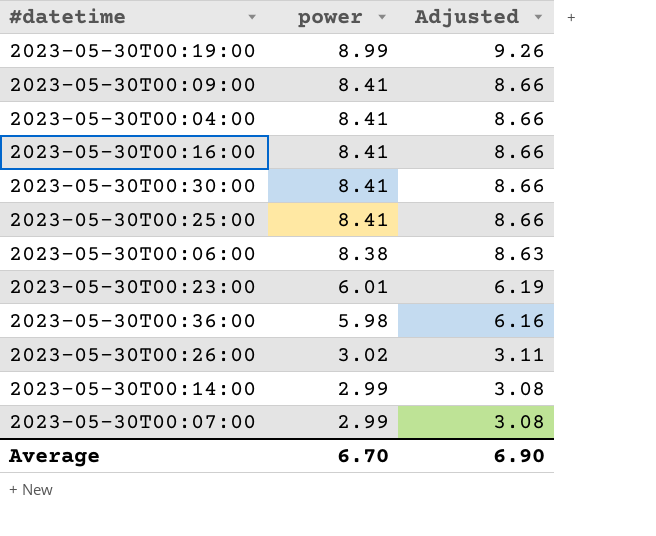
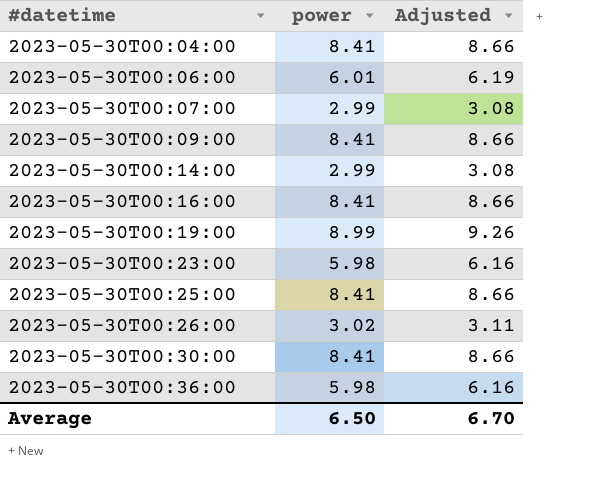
row order: power descending -> #datetime ascending
2023-05-30T00:06:00 | power: 8.38 -> 6.01
2023-05-30T00:06:00 | Adjusted: 8.63 -> 6.19
2023-05-30T00:23:00 | power: 6.01 -> 5.98
2023-05-30T00:23:00 | Adjusted: 6.19 -> 6.16
Average | power: 6.70 -> 6.50
Average | Adjusted: 6.90 -> 6.70

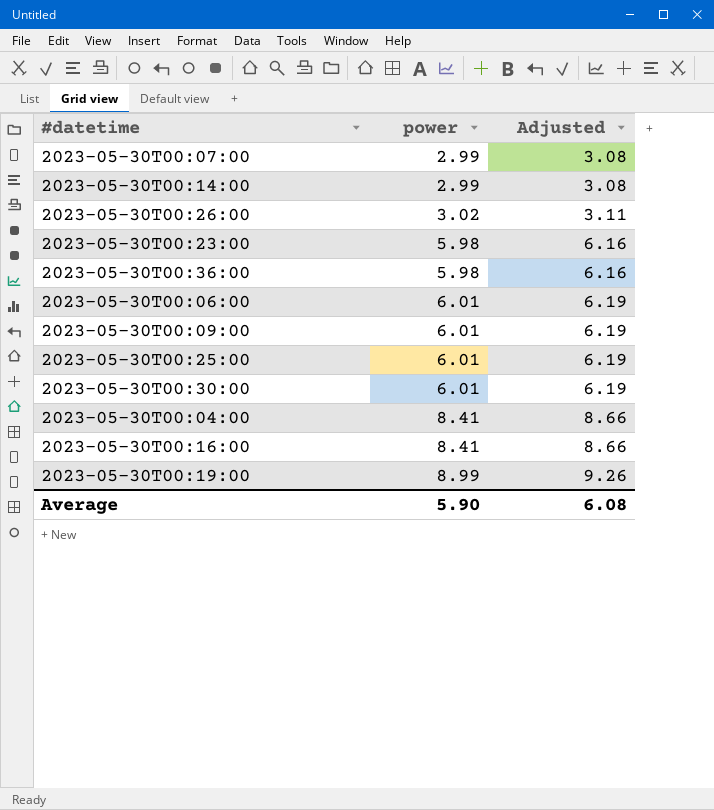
row order: #datetime ascending -> power ascending
2023-05-30T00:09:00 | power: 8.41 -> 6.01
2023-05-30T00:09:00 | Adjusted: 8.66 -> 6.19
2023-05-30T00:25:00 | power: 8.41 -> 6.01
2023-05-30T00:25:00 | Adjusted: 8.66 -> 6.19
2023-05-30T00:30:00 | power: 8.41 -> 6.01
2023-05-30T00:30:00 | Adjusted: 8.66 -> 6.19
Average | power: 6.50 -> 5.90
Average | Adjusted: 6.70 -> 6.08

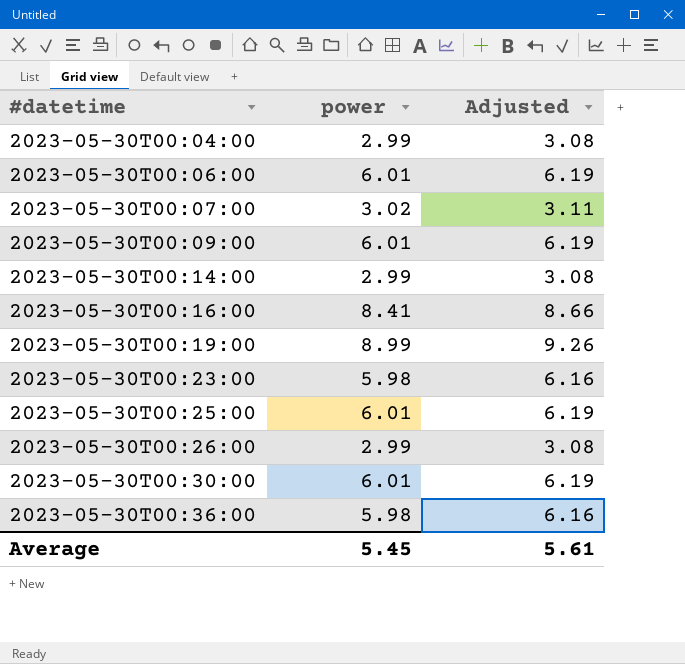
row order: power ascending -> #datetime ascending
2023-05-30T00:04:00 | power: 8.41 -> 2.99
2023-05-30T00:04:00 | Adjusted: 8.66 -> 3.08
2023-05-30T00:07:00 | power: 2.99 -> 3.02
2023-05-30T00:07:00 | Adjusted: 3.08 -> 3.11
2023-05-30T00:26:00 | power: 3.02 -> 2.99
2023-05-30T00:26:00 | Adjusted: 3.11 -> 3.08
Average | power: 5.90 -> 5.45
Average | Adjusted: 6.08 -> 5.61

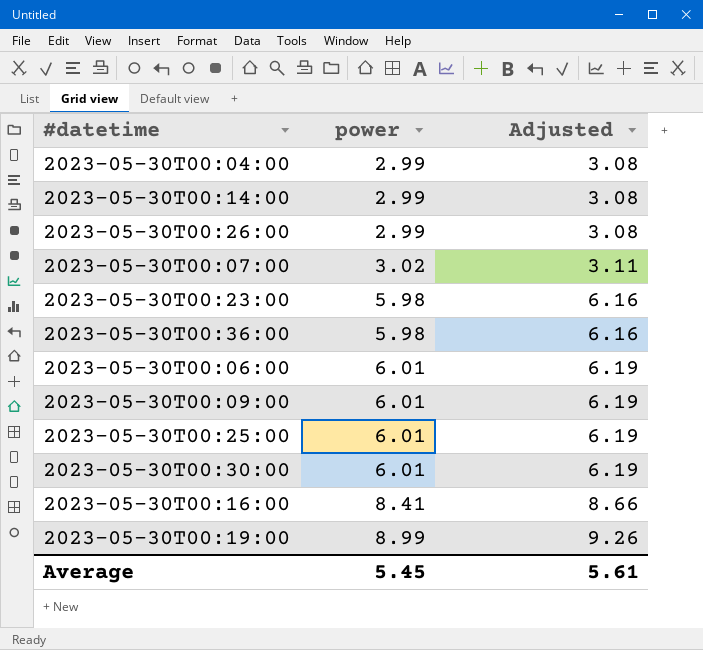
row order: #datetime ascending -> power ascending

